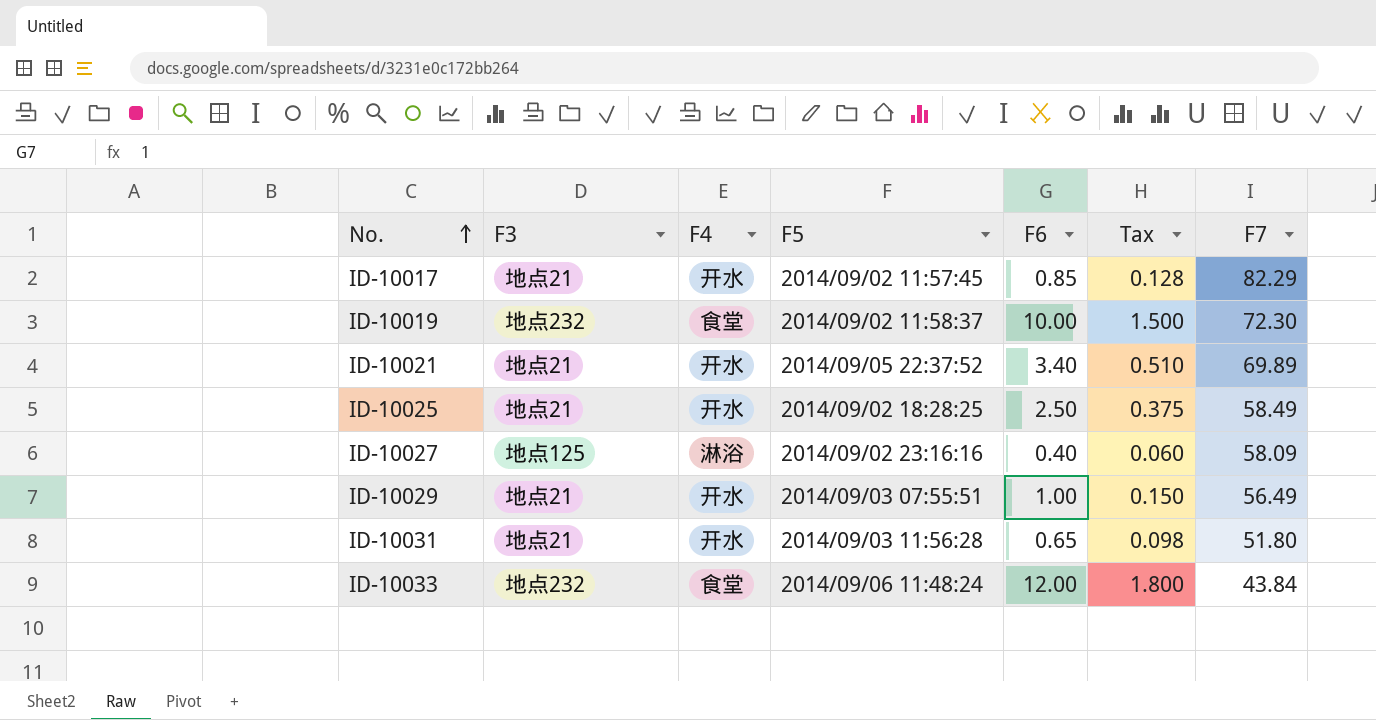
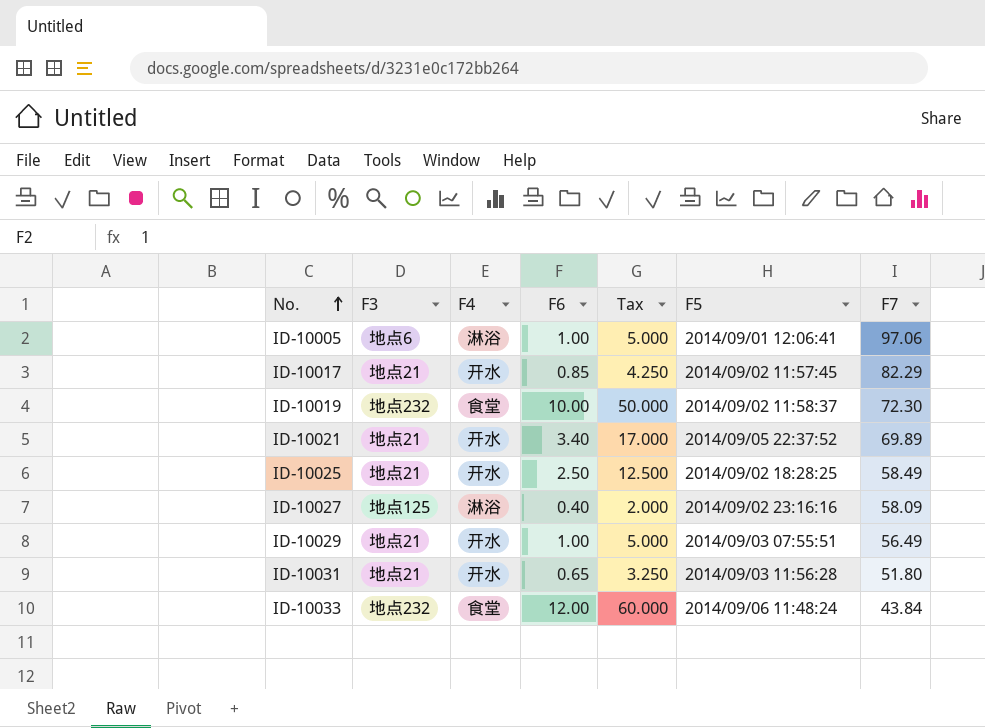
column Tax | formula: [F6] * 0.15 -> [F6] * 5
column F5 | position: 4 -> 6
row ID-10005: none -> 地点6 | 淋浴 | 1.00 | 5.000 | 2014/09/01 12:06:41 | 97.06

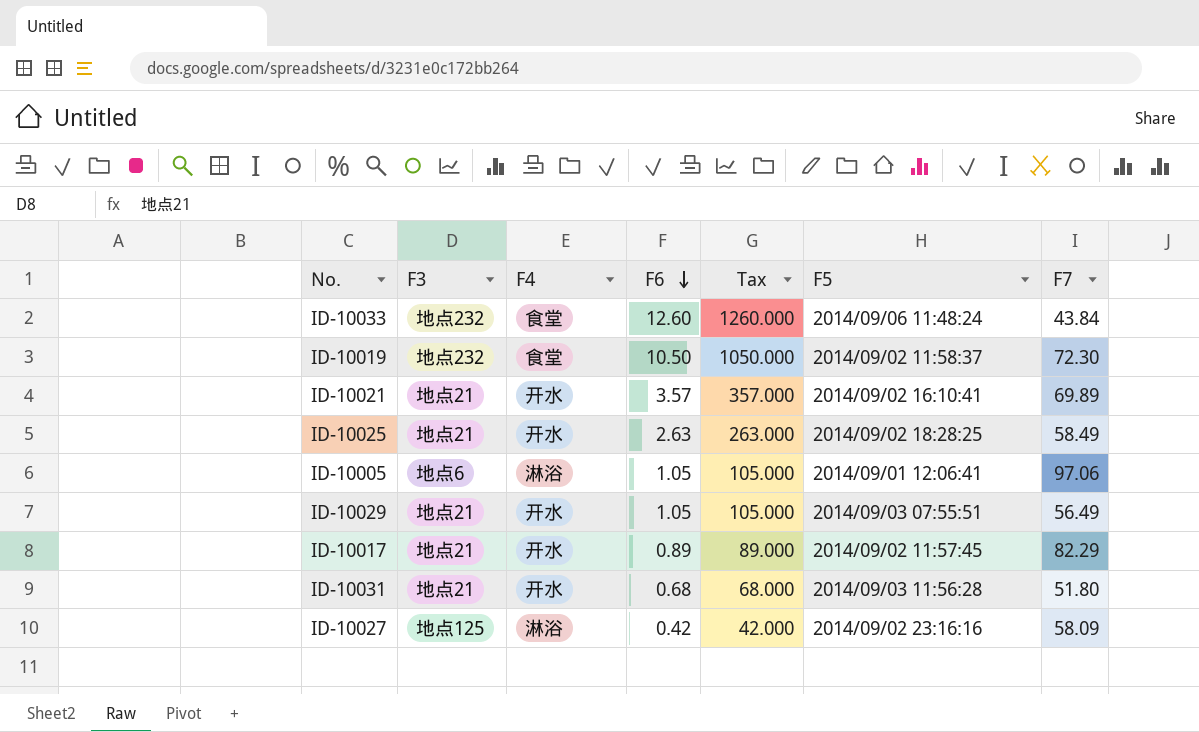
row order: No. ascending -> F6 descending
column Tax | formula: [F6] * 5 -> [F6] * 100
ID-10033 | F6: 12.00 -> 12.60
ID-10019 | F6: 10.00 -> 10.50
ID-10021 | F6: 3.40 -> 3.57
ID-10021 | F5: 2014/09/05 22:37:52 -> 2014/09/02 16:10:41
ID-10025 | F6: 2.50 -> 2.63
ID-10005 | F6: 1.00 -> 1.05
ID-10029 | F6: 1.00 -> 1.05
ID-10017 | F6: 0.85 -> 0.89
ID-10031 | F6: 0.65 -> 0.68
ID-10027 | F6: 0.40 -> 0.42

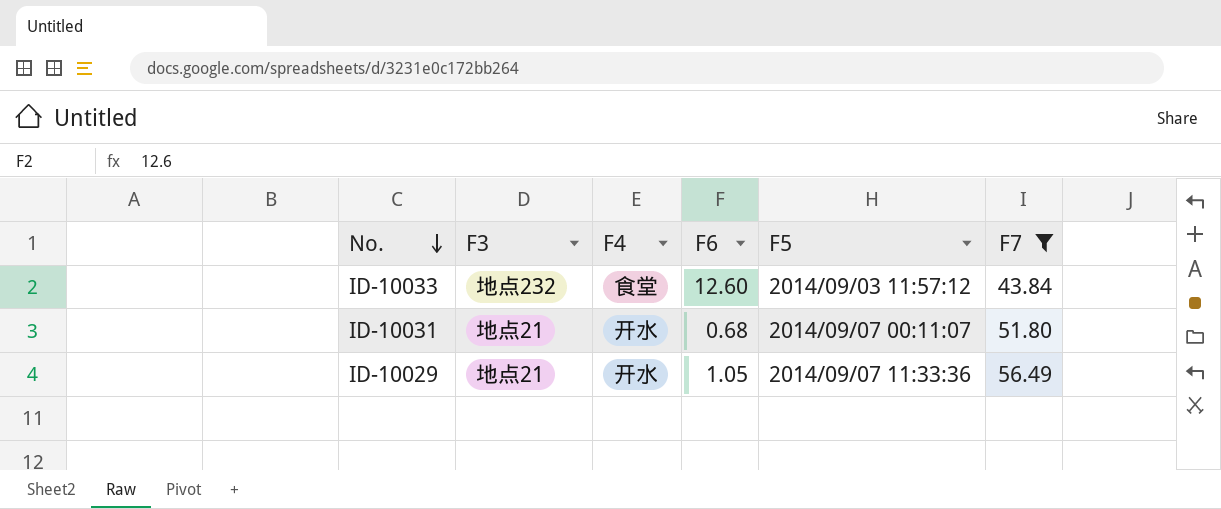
filter: none -> F7 <= 56.49
row order: F6 descending -> No. descending
column Tax | formula: [F6] * 100 -> none
ID-10033 | F5: 2014/09/06 11:48:24 -> 2014/09/03 11:57:12
ID-10031 | F5: 2014/09/03 11:56:28 -> 2014/09/07 00:11:07
ID-10029 | F5: 2014/09/03 07:55:51 -> 2014/09/07 11:33:36

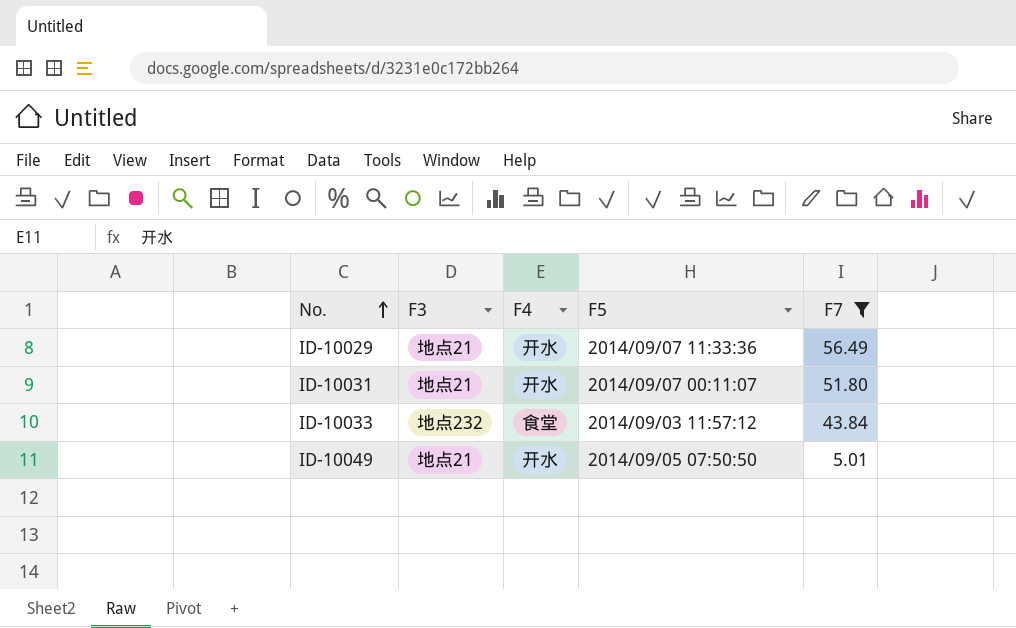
row order: No. descending -> No. ascending
column F6 | position: 4 -> none
row ID-10049: none -> 地点21 | 开水 | 2014/09/05 07:50:50 | 5.01

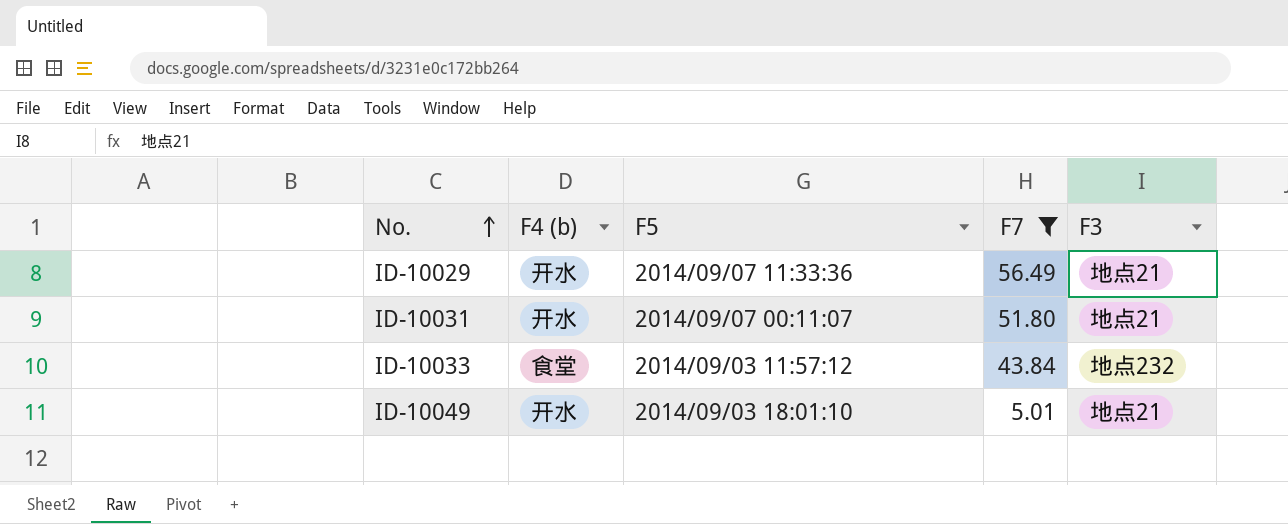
column name: F4 -> F4 (b)
column F3 | position: 2 -> 5
ID-10049 | F5: 2014/09/05 07:50:50 -> 2014/09/03 18:01:10

